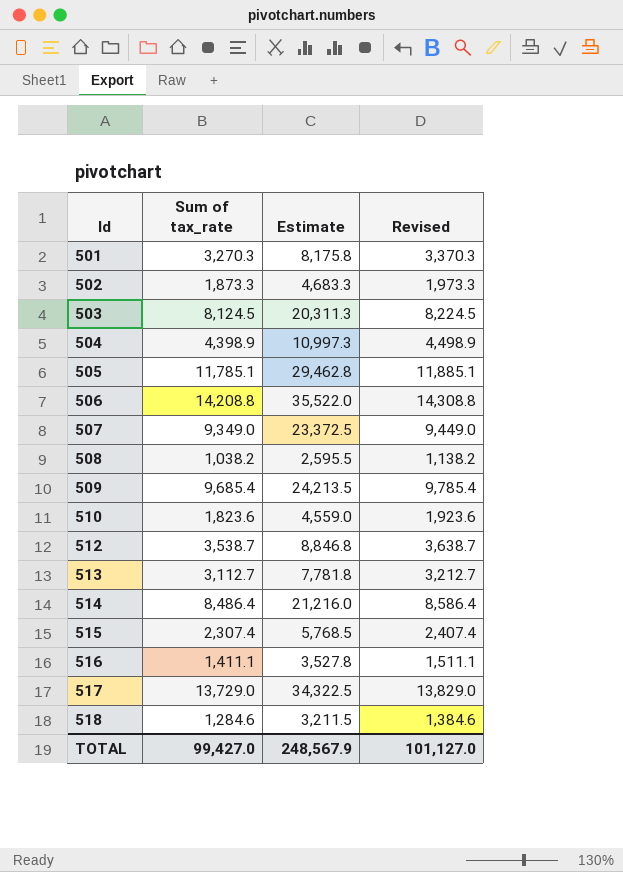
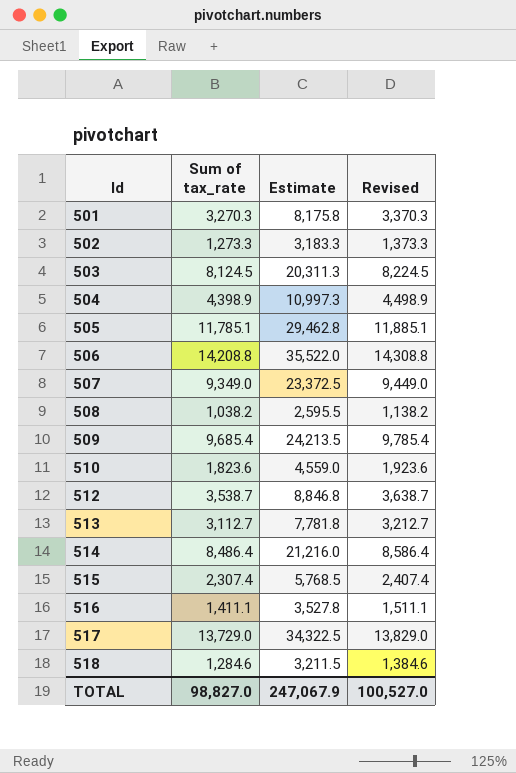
502 | Sum of tax_rate: 1,873.3 -> 1,273.3
502 | Estimate: 4,683.3 -> 3,183.3
502 | Revised: 1,973.3 -> 1,373.3
TOTAL | Sum of tax_rate: 99,427.0 -> 98,827.0
TOTAL | Estimate: 248,567.9 -> 247,067.9
TOTAL | Revised: 101,127.0 -> 100,527.0

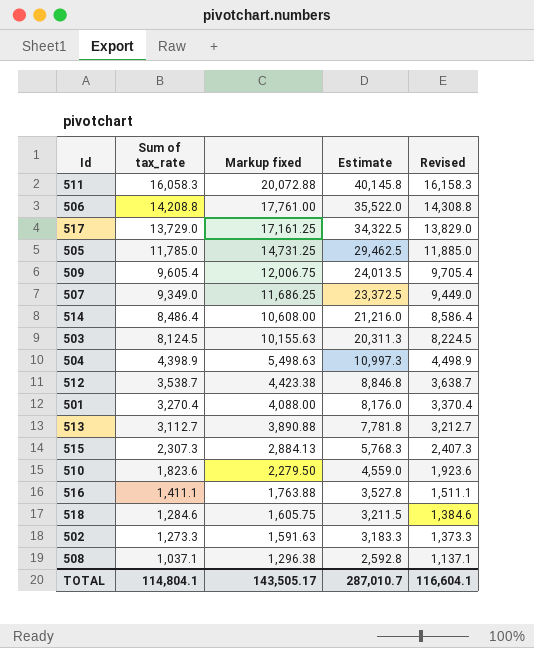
row order: Id ascending -> Sum of tax_rate descending
column Markup fixed | formula: none -> [Sum of tax_rate] * 1.25
row 511: none -> 16,058.3 | 20,072.88 | 40,145.8 | 16,158.3
505 | Sum of tax_rate: 11,785.1 -> 11,785.0
505 | Estimate: 29,462.8 -> 29,462.5
505 | Revised: 11,885.1 -> 11,885.0
509 | Sum of tax_rate: 9,685.4 -> 9,605.4
509 | Estimate: 24,213.5 -> 24,013.5
509 | Revised: 9,785.4 -> 9,705.4
501 | Sum of tax_rate: 3,270.3 -> 3,270.4
501 | Estimate: 8,175.8 -> 8,176.0
501 | Revised: 3,370.3 -> 3,370.4
515 | Sum of tax_rate: 2,307.4 -> 2,307.3
515 | Estimate: 5,768.5 -> 5,768.3
515 | Revised: 2,407.4 -> 2,407.3
508 | Sum of tax_rate: 1,038.2 -> 1,037.1
508 | Estimate: 2,595.5 -> 2,592.8
508 | Revised: 1,138.2 -> 1,137.1
TOTAL | Sum of tax_rate: 98,827.0 -> 114,804.1
TOTAL | Estimate: 247,067.9 -> 287,010.7
TOTAL | Revised: 100,527.0 -> 116,604.1

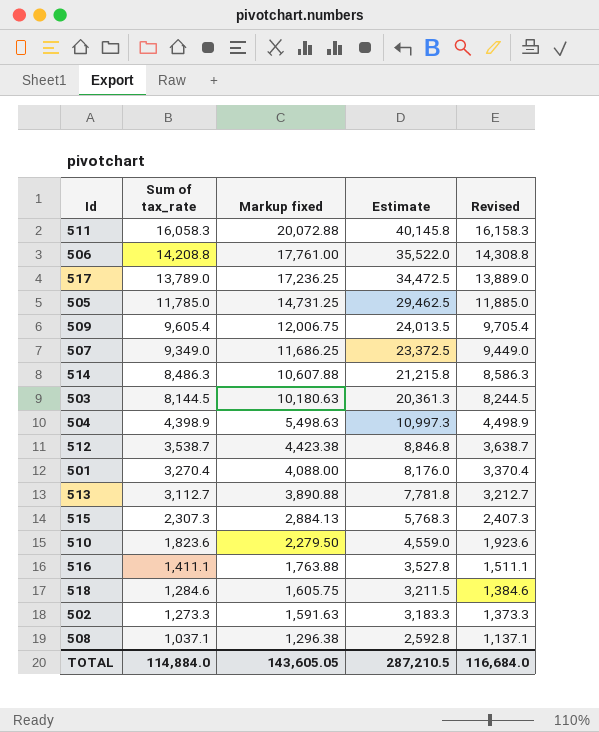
517 | Sum of tax_rate: 13,729.0 -> 13,789.0
517 | Markup fixed: 17,161.25 -> 17,236.25
517 | Estimate: 34,322.5 -> 34,472.5
517 | Revised: 13,829.0 -> 13,889.0
514 | Sum of tax_rate: 8,486.4 -> 8,486.3
514 | Markup fixed: 10,608.00 -> 10,607.88
514 | Estimate: 21,216.0 -> 21,215.8
514 | Revised: 8,586.4 -> 8,586.3
503 | Sum of tax_rate: 8,124.5 -> 8,144.5
503 | Markup fixed: 10,155.63 -> 10,180.63
503 | Estimate: 20,311.3 -> 20,361.3
503 | Revised: 8,224.5 -> 8,244.5
TOTAL | Sum of tax_rate: 114,804.1 -> 114,884.0
TOTAL | Markup fixed: 143,505.17 -> 143,605.05
TOTAL | Estimate: 287,010.7 -> 287,210.5
TOTAL | Revised: 116,604.1 -> 116,684.0

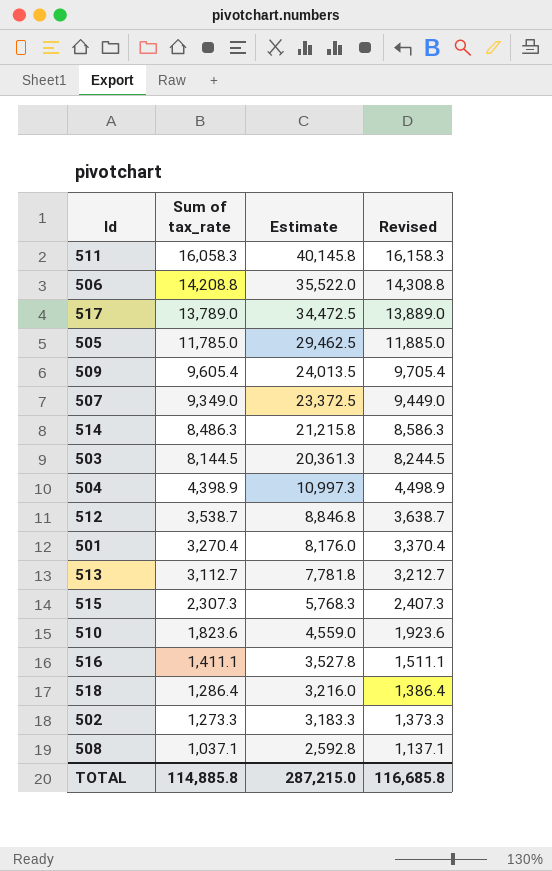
column Markup fixed | formula: [Sum of tax_rate] * 1.25 -> none
518 | Sum of tax_rate: 1,284.6 -> 1,286.4
518 | Estimate: 3,211.5 -> 3,216.0
518 | Revised: 1,384.6 -> 1,386.4
TOTAL | Sum of tax_rate: 114,884.0 -> 114,885.8
TOTAL | Estimate: 287,210.5 -> 287,215.0
TOTAL | Revised: 116,684.0 -> 116,685.8

